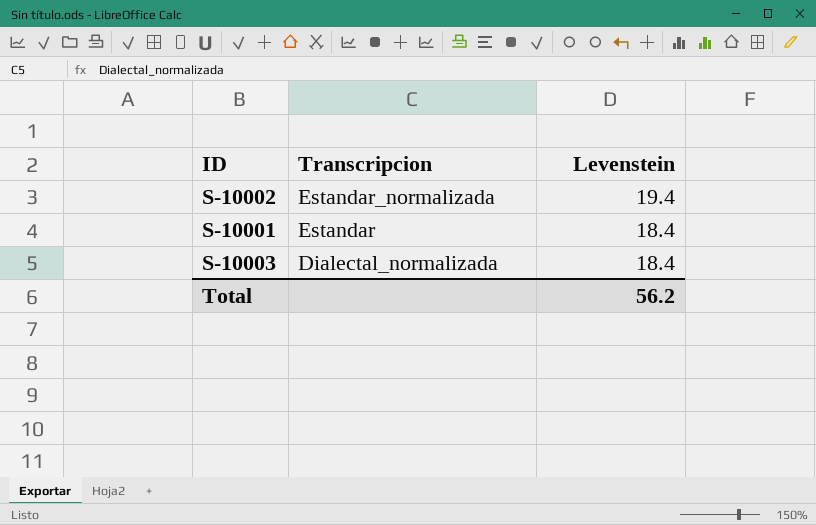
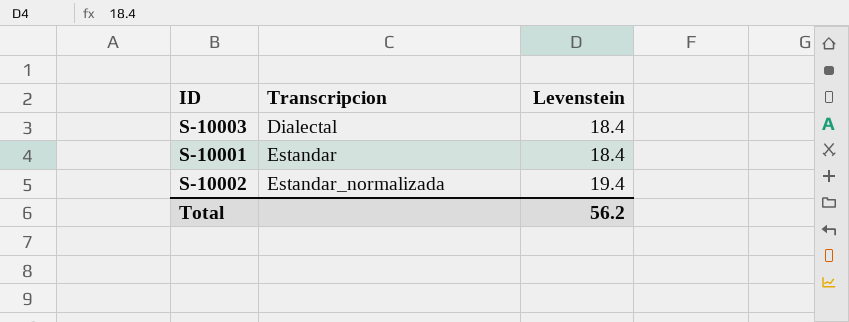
row order: Transcripcion descending -> Transcripcion ascending
S-10003 | Transcripcion: Dialectal_normalizada -> Dialectal

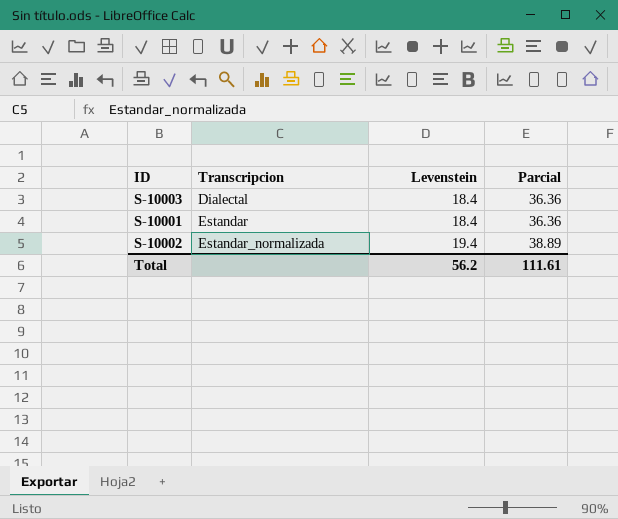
column Parcial | position: none -> 4

